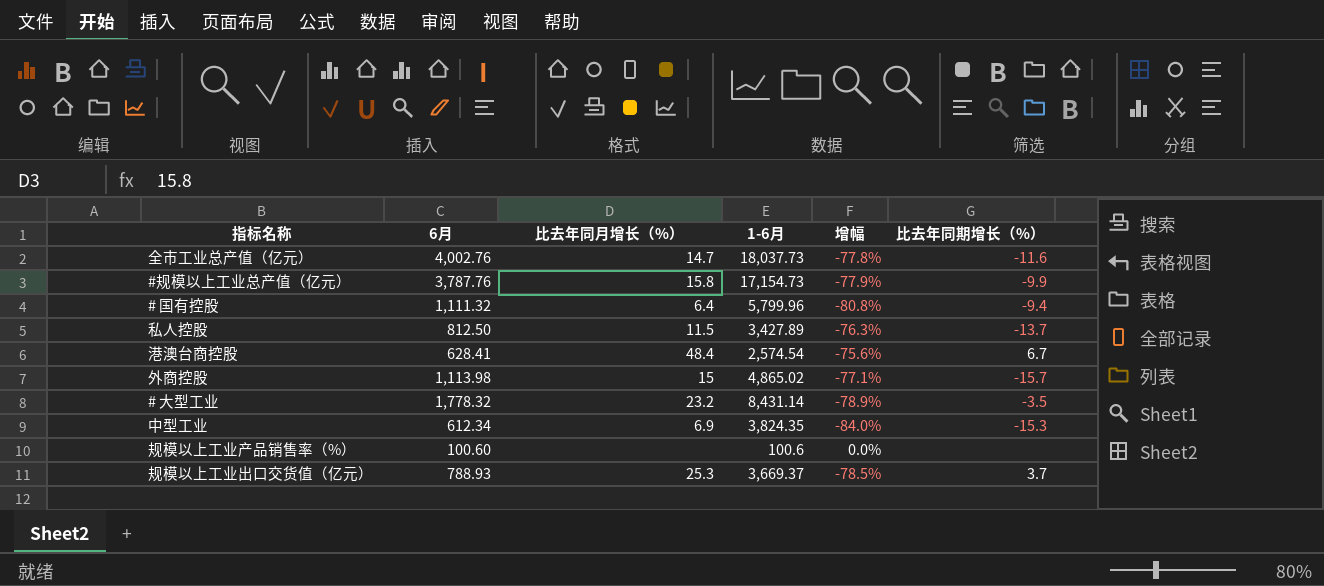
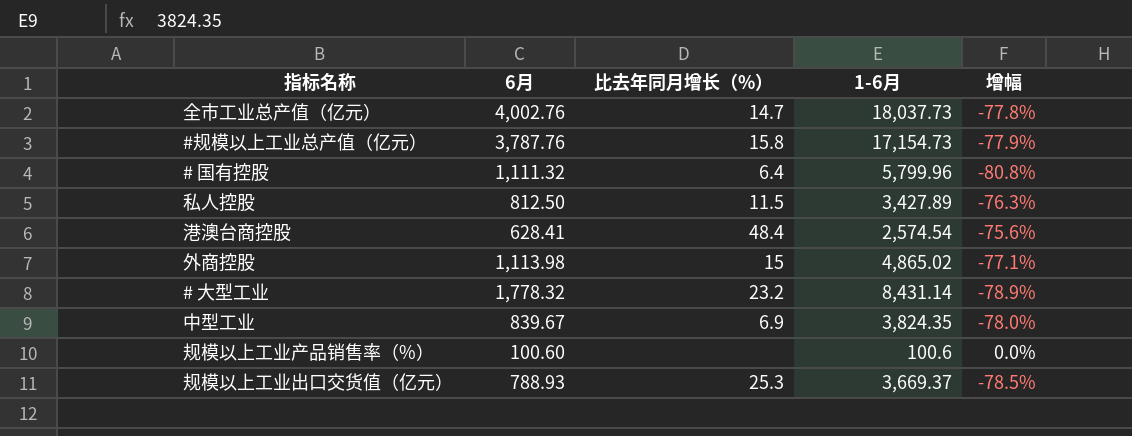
column 比去年同期增长（%） | position: 6 -> none
中型工业 | 6月: 612.34 -> 839.67
中型工业 | 增幅: -84.0% -> -78.0%

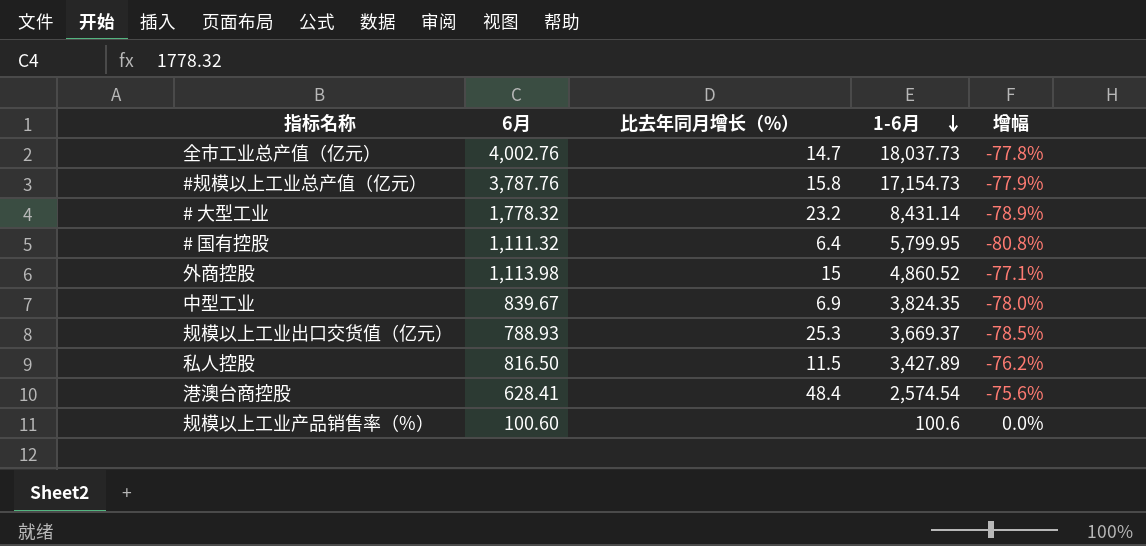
row order: none -> 1-6月 descending
# 国有控股 | 1-6月: 5,799.96 -> 5,799.95
外商控股 | 1-6月: 4,865.02 -> 4,860.52
私人控股 | 6月: 812.50 -> 816.50
私人控股 | 增幅: -76.3% -> -76.2%

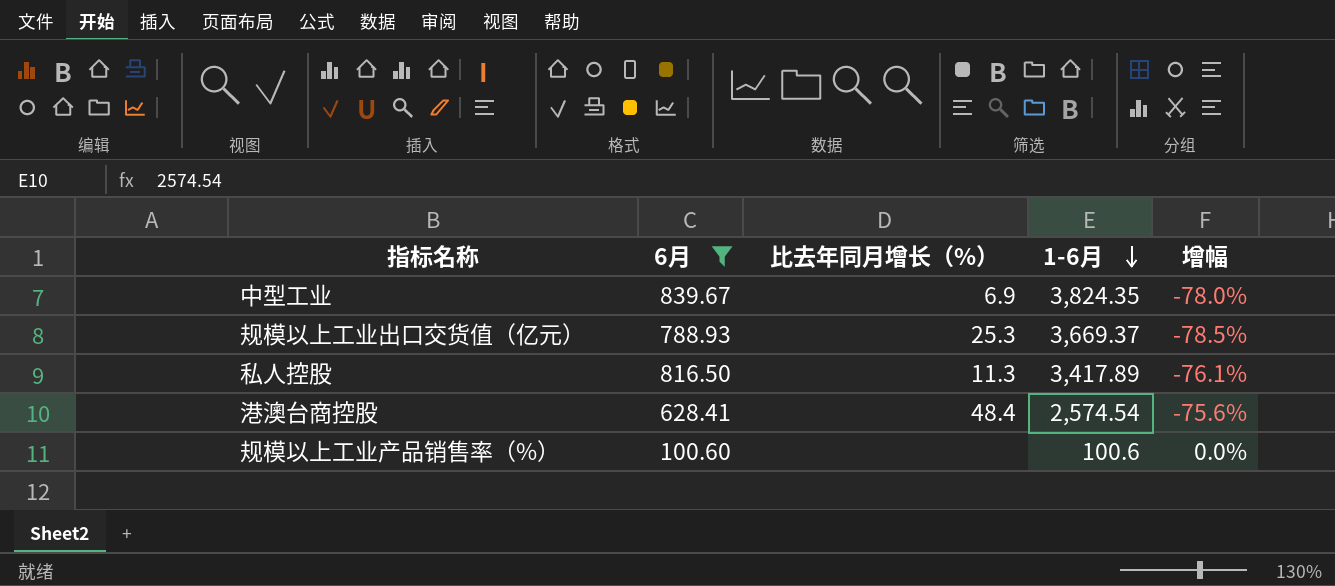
filter: none -> 6月 <= 839.67
私人控股 | 比去年同月增长（%）: 11.5 -> 11.3
私人控股 | 1-6月: 3,427.89 -> 3,417.89
私人控股 | 增幅: -76.2% -> -76.1%

